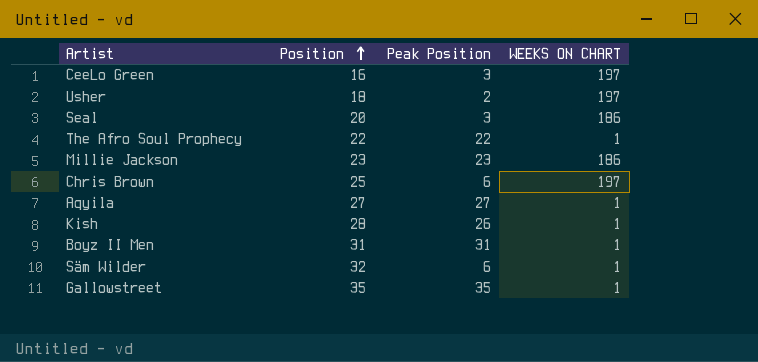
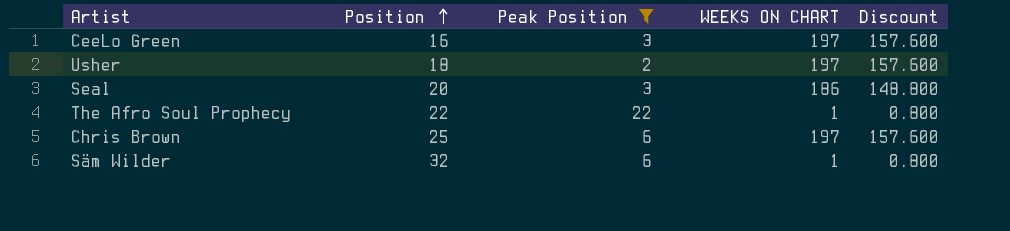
filter: none -> Peak Position <= 22
column Discount | formula: none -> [WEEKS ON CHART] * 0.8

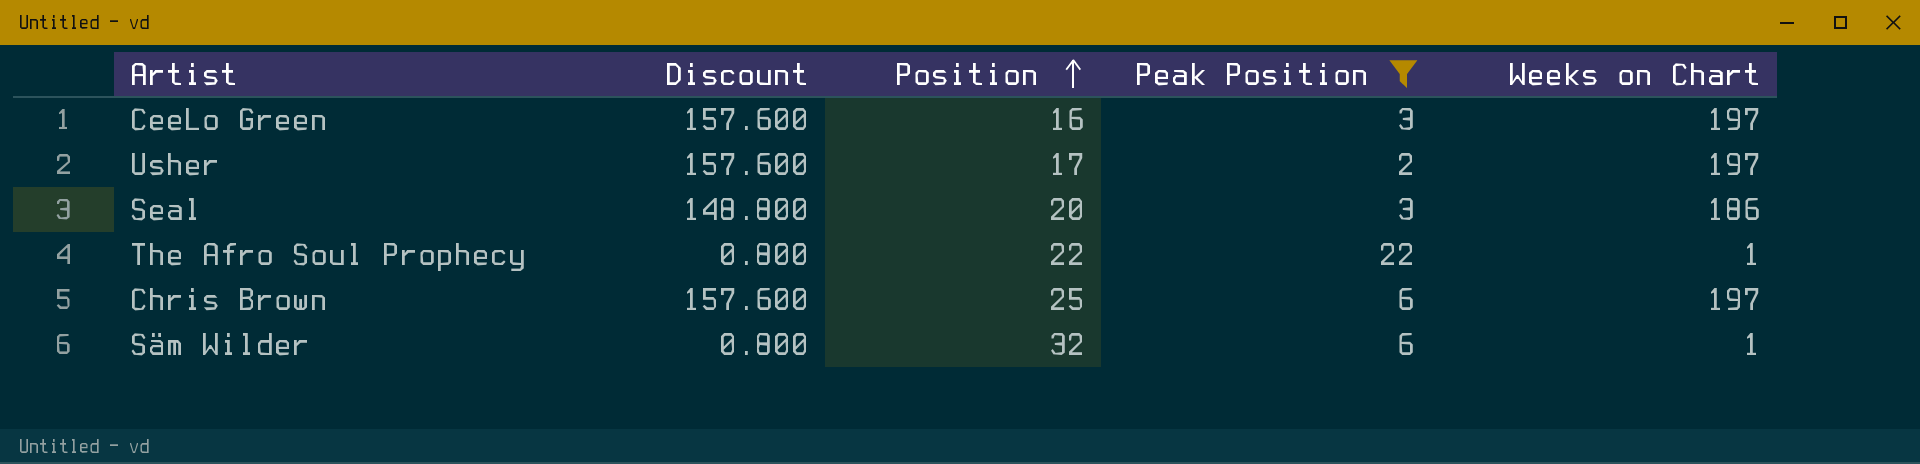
column Discount | position: 5 -> 2
column name: WEEKS ON CHART -> Weeks on Chart
Usher | Position: 18 -> 17

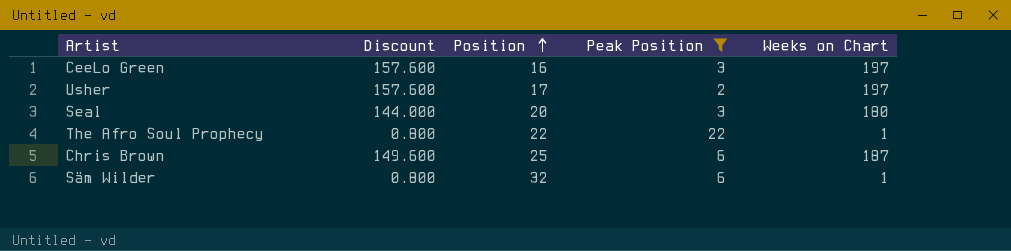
Seal | Discount: 148.800 -> 144.000
Seal | Weeks on Chart: 186 -> 180
Chris Brown | Discount: 157.600 -> 149.600
Chris Brown | Weeks on Chart: 197 -> 187

